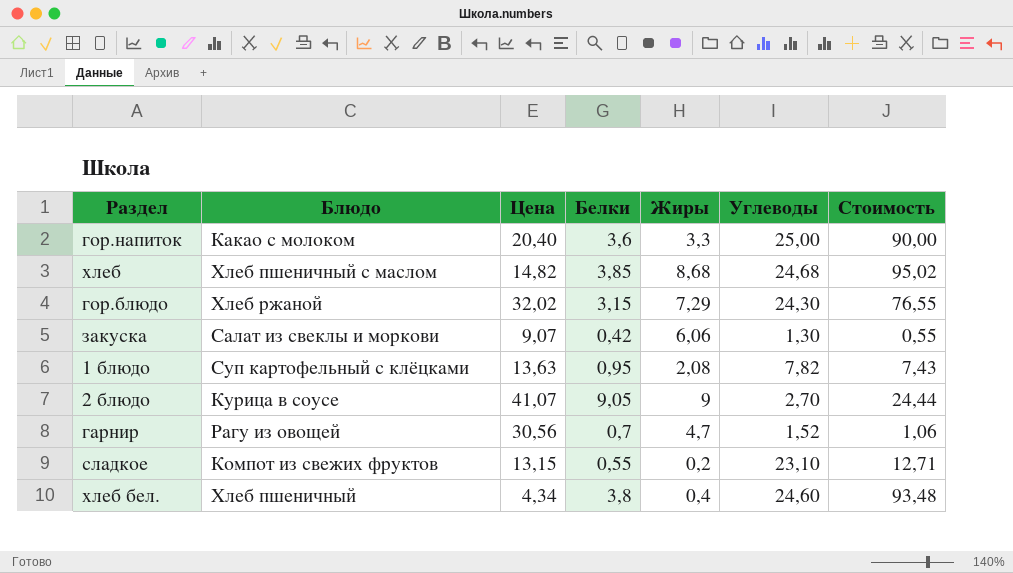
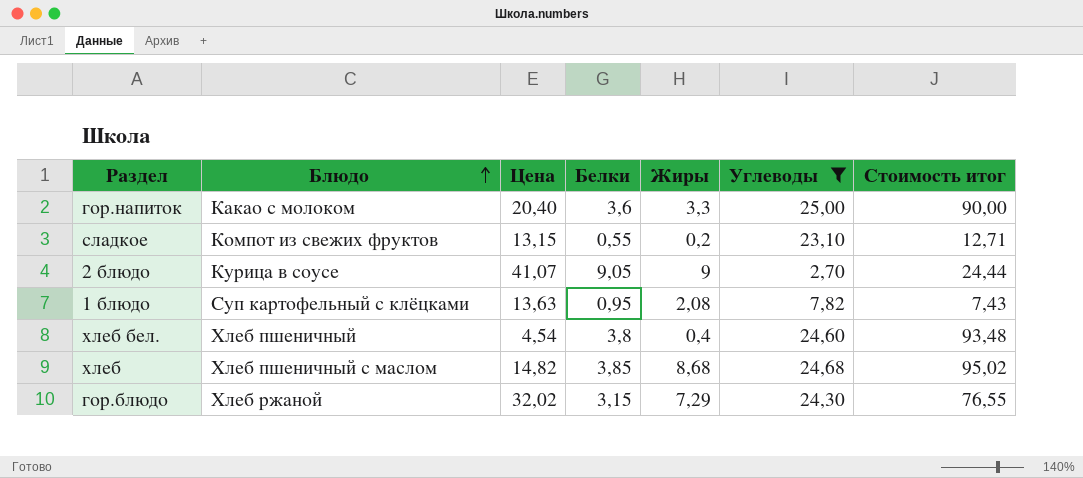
filter: none -> Углеводы >= 2,70
row order: none -> Блюдо ascending
column name: Стоимость -> Стоимость итог
хлеб бел. | Цена: 4,34 -> 4,54

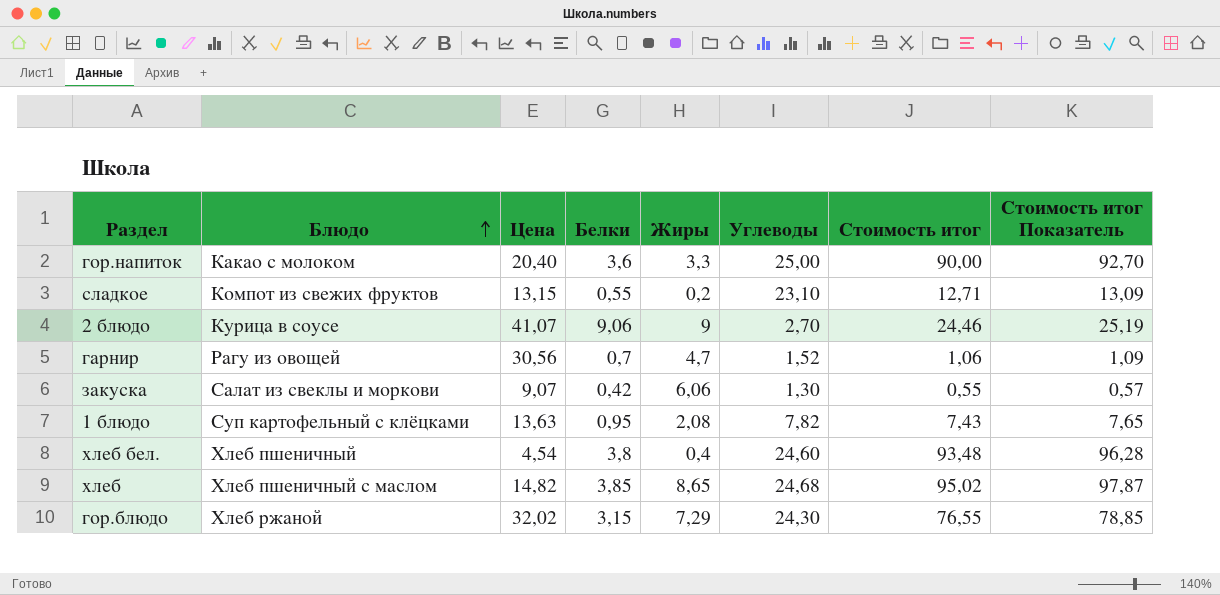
filter: Углеводы >= 2,70 -> none
column Стоимость итог Показатель | formula: none -> [Стоимость итог] * 1,03
2 блюдо | Белки: 9,05 -> 9,06
2 блюдо | Стоимость итог: 24,44 -> 24,46
хлеб | Жиры: 8,68 -> 8,65

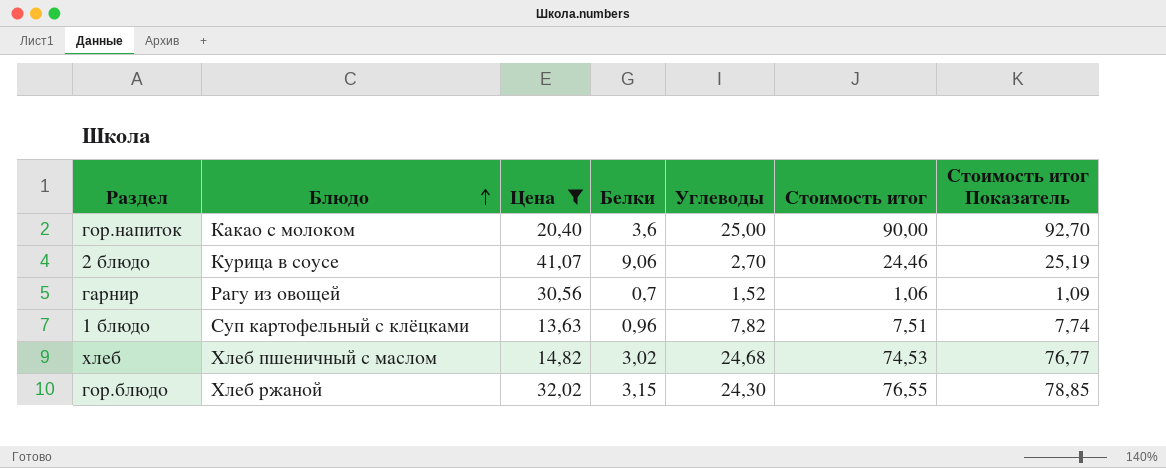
filter: none -> Цена >= 13,63
column Жиры | position: 5 -> none
1 блюдо | Белки: 0,95 -> 0,96
1 блюдо | Стоимость итог: 7,43 -> 7,51
1 блюдо | Стоимость итог Показатель: 7,65 -> 7,74
хлеб | Белки: 3,85 -> 3,02
хлеб | Стоимость итог: 95,02 -> 74,53
хлеб | Стоимость итог Показатель: 97,87 -> 76,77

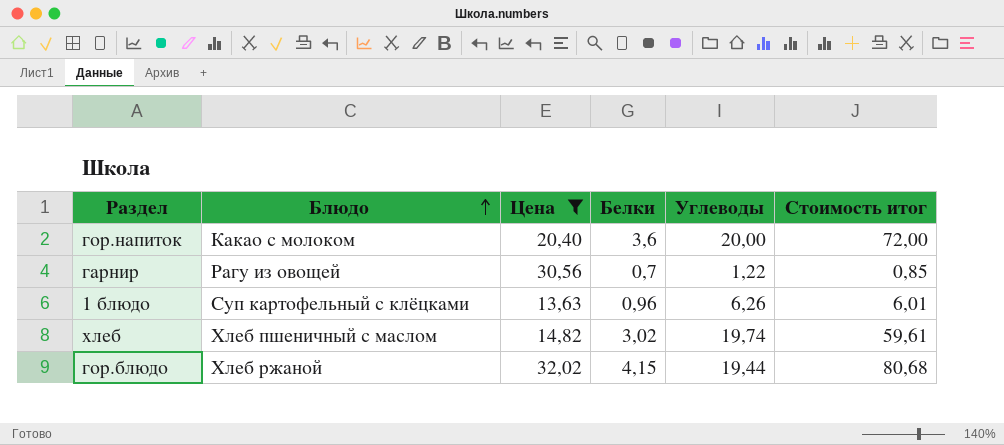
column Стоимость итог Показатель | formula: [Стоимость итог] * 1,03 -> none
row 2 блюдо: Курица в соусе | 41,07 | 9,06 | 2,70 | 24,46 | 25,19 -> none
гор.напиток | Углеводы: 25,00 -> 20,00
гор.напиток | Стоимость итог: 90,00 -> 72,00
гарнир | Углеводы: 1,52 -> 1,22
гарнир | Стоимость итог: 1,06 -> 0,85
1 блюдо | Углеводы: 7,82 -> 6,26
1 блюдо | Стоимость итог: 7,51 -> 6,01
хлеб | Углеводы: 24,68 -> 19,74
хлеб | Стоимость итог: 74,53 -> 59,61
гор.блюдо | Белки: 3,15 -> 4,15
гор.блюдо | Углеводы: 24,30 -> 19,44
гор.блюдо | Стоимость итог: 76,55 -> 80,68

